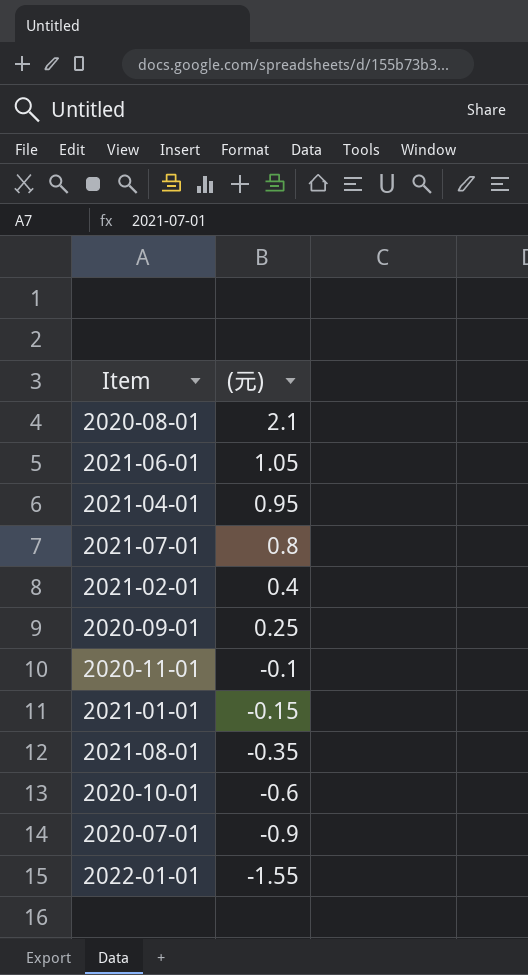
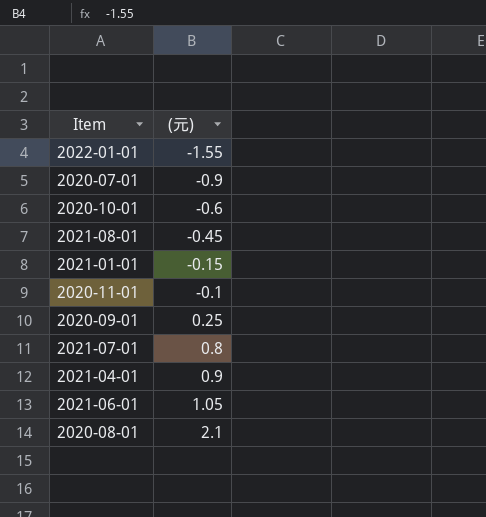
row order: (元) descending -> (元) ascending
row 2021-02-01: 0.4 -> none
2021-08-01 | (元): -0.35 -> -0.45
2021-04-01 | (元): 0.95 -> 0.9

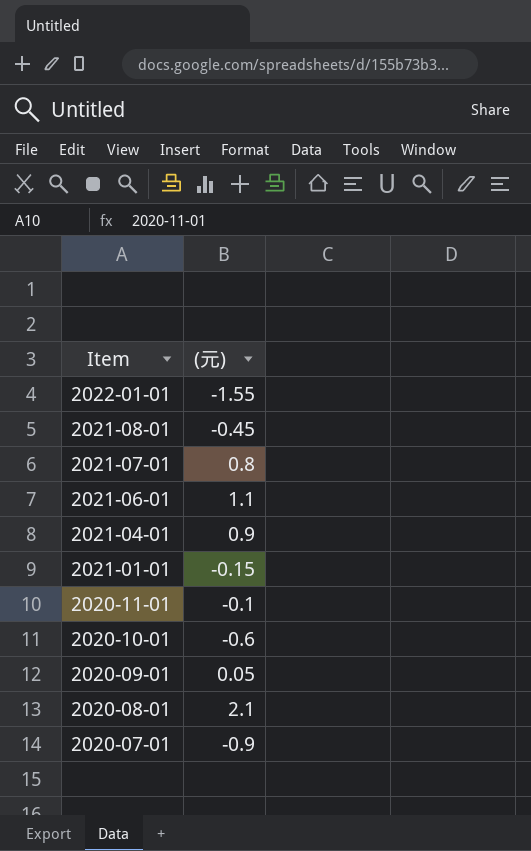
row order: (元) ascending -> Item descending
2021-06-01 | (元): 1.05 -> 1.1
2020-09-01 | (元): 0.25 -> 0.05

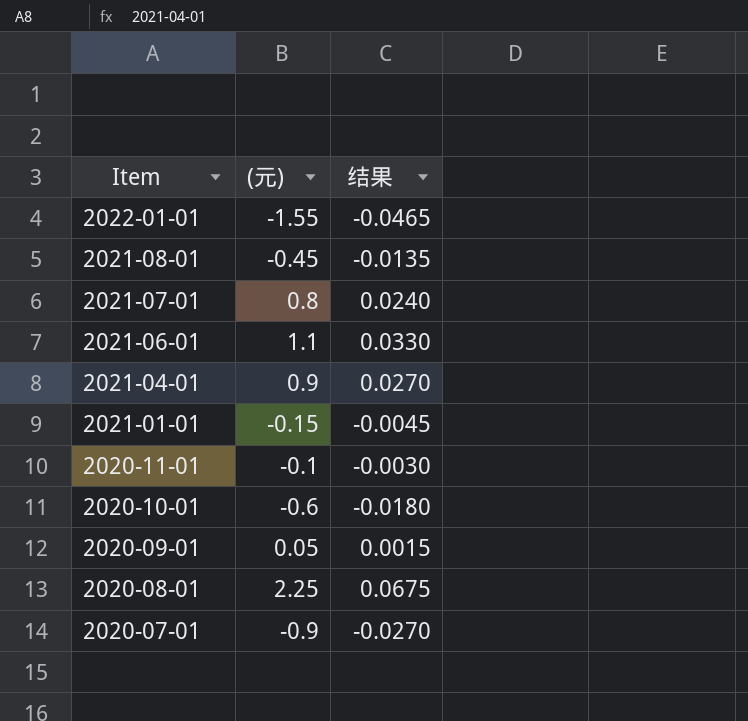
column 结果 | formula: none -> [(元)] * 0.03
2020-08-01 | (元): 2.1 -> 2.25

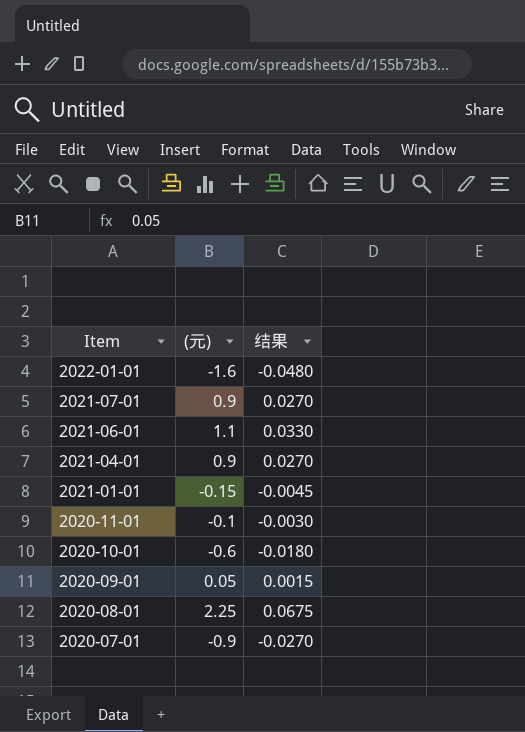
row 2021-08-01: -0.45 | -0.0135 -> none
2022-01-01 | (元): -1.55 -> -1.6
2022-01-01 | 结果: -0.0465 -> -0.0480
2021-07-01 | (元): 0.8 -> 0.9
2021-07-01 | 结果: 0.0240 -> 0.0270

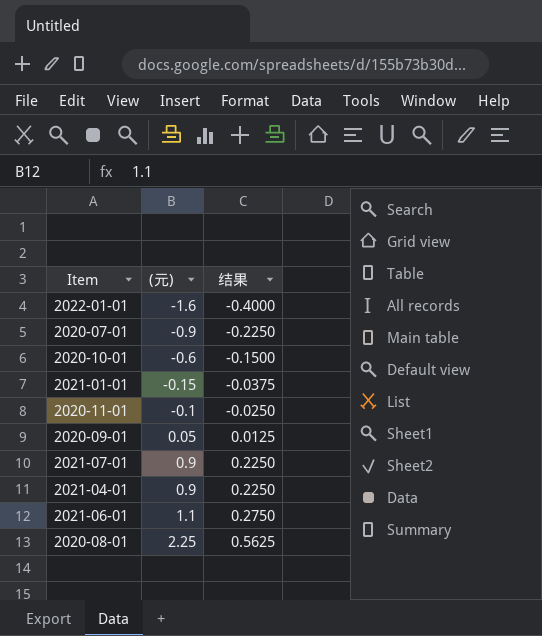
row order: Item descending -> (元) ascending
column 结果 | formula: [(元)] * 0.03 -> [(元)] * 0.25

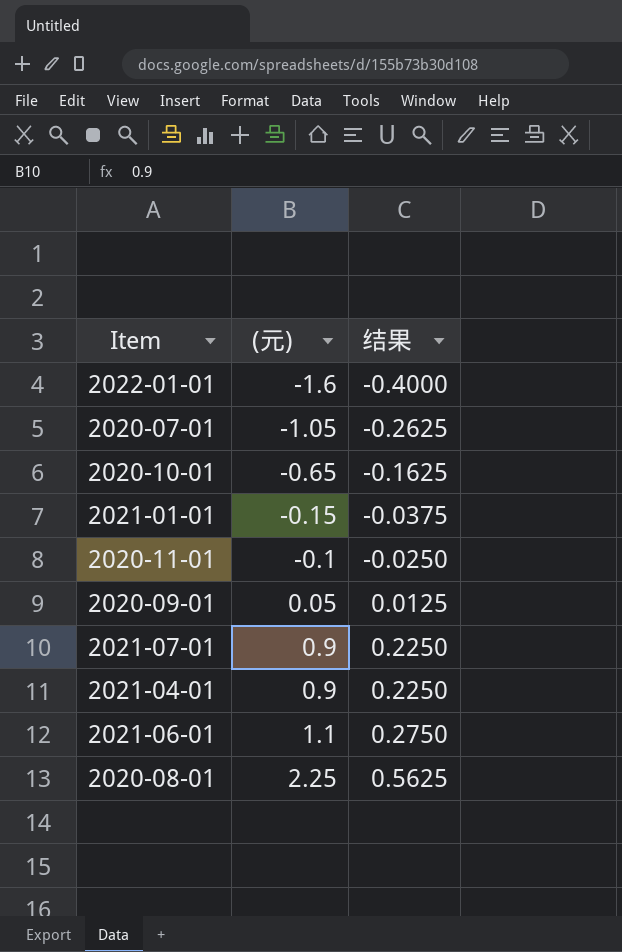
2020-07-01 | (元): -0.9 -> -1.05
2020-07-01 | 结果: -0.2250 -> -0.2625
2020-10-01 | (元): -0.6 -> -0.65
2020-10-01 | 结果: -0.1500 -> -0.1625

